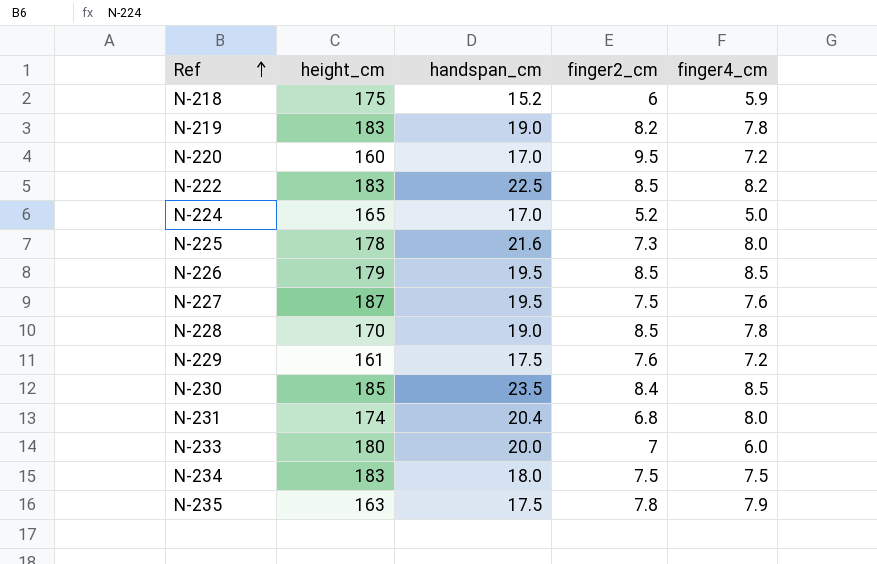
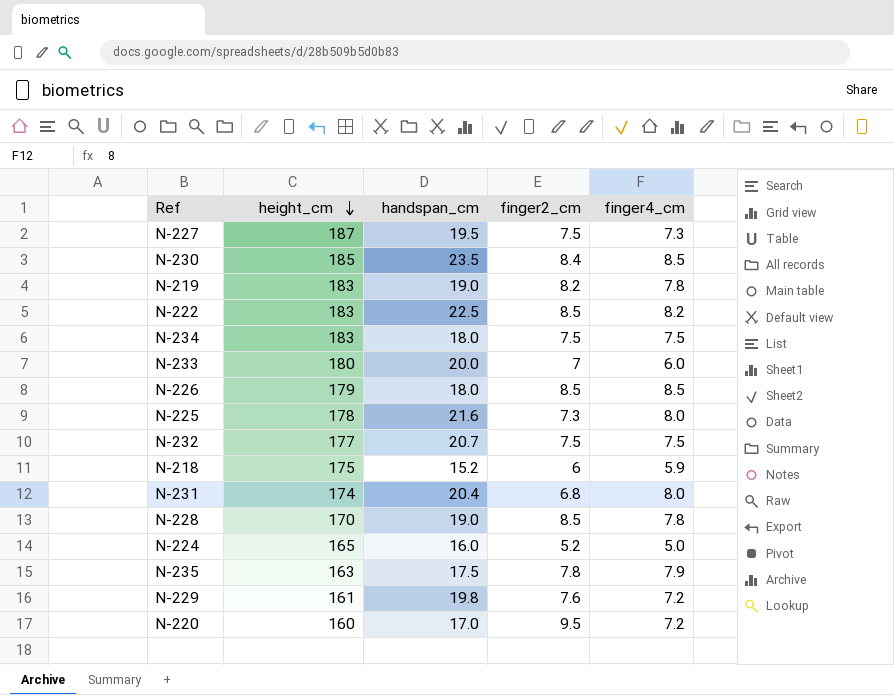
row order: Ref ascending -> height_cm descending
N-227 | finger4_cm: 7.6 -> 7.3
N-226 | handspan_cm: 19.5 -> 18.0
row N-232: none -> 177 | 20.7 | 7.5 | 7.5
N-224 | handspan_cm: 17.0 -> 16.0
N-229 | handspan_cm: 17.5 -> 19.8

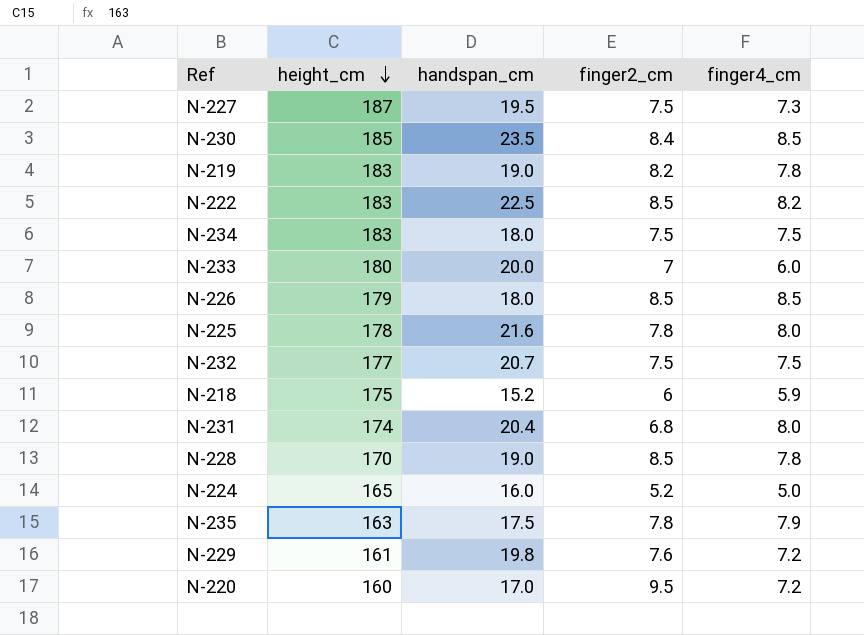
N-225 | finger2_cm: 7.3 -> 7.8

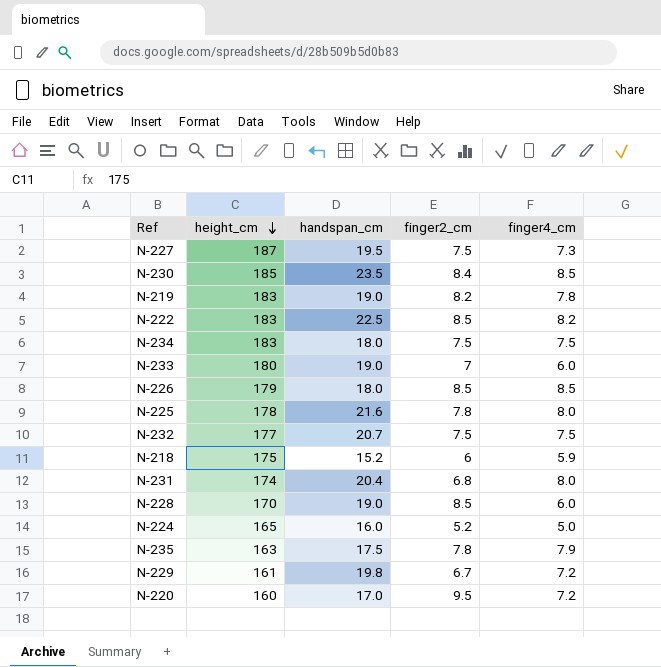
N-233 | handspan_cm: 20.0 -> 19.0
N-228 | finger4_cm: 7.8 -> 6.0
N-229 | finger2_cm: 7.6 -> 6.7

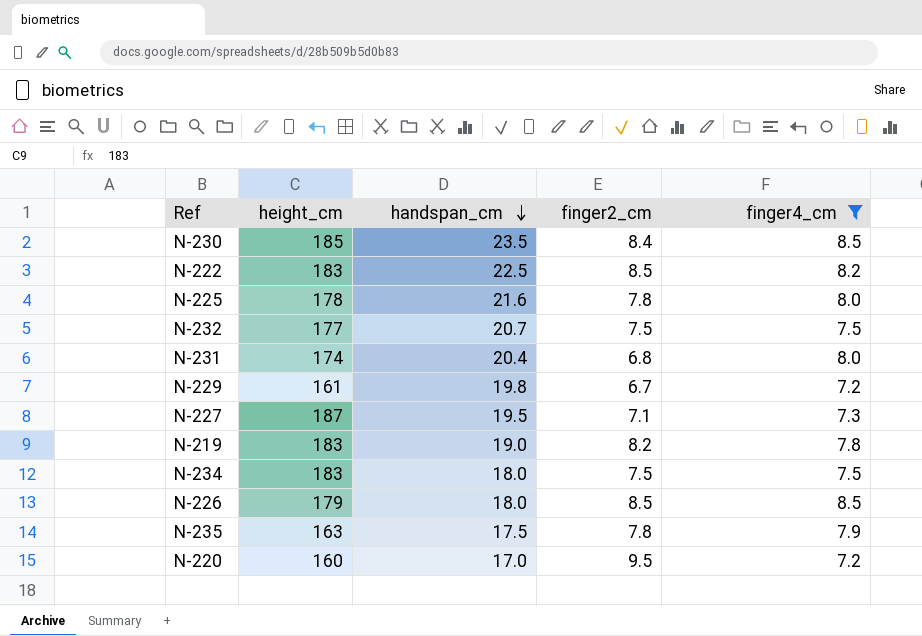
filter: none -> finger4_cm >= 7.2
row order: height_cm descending -> handspan_cm descending
N-227 | finger2_cm: 7.5 -> 7.1

